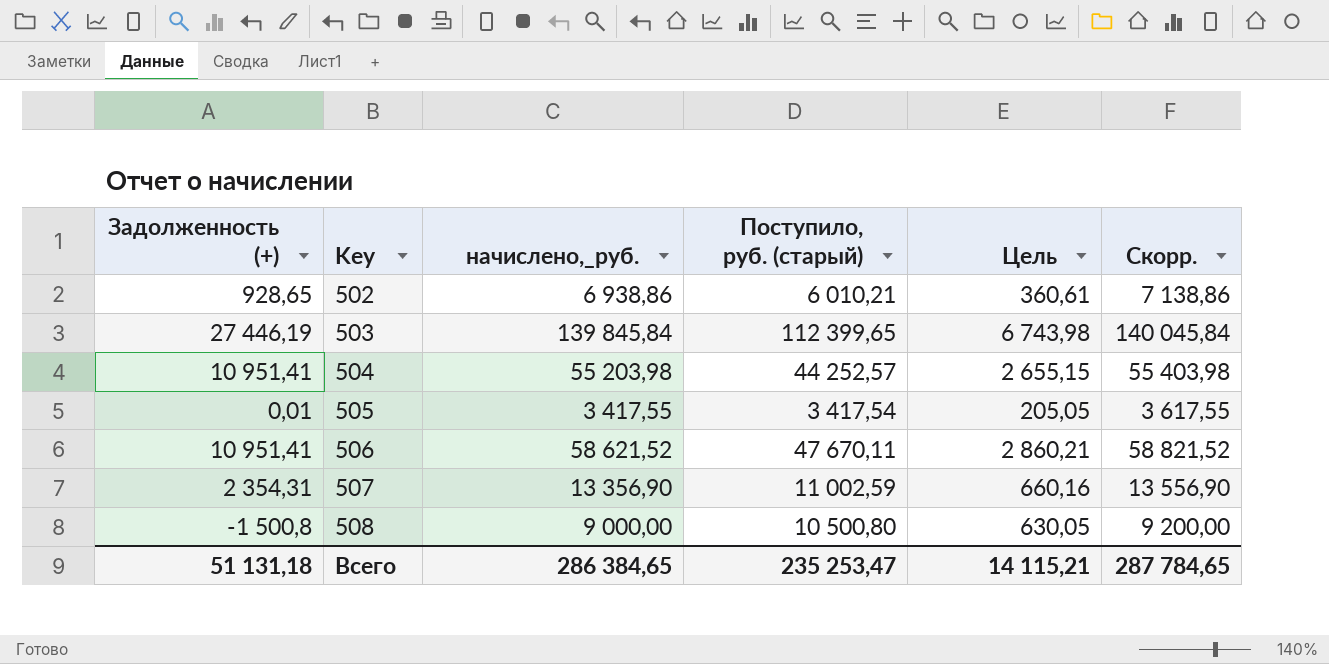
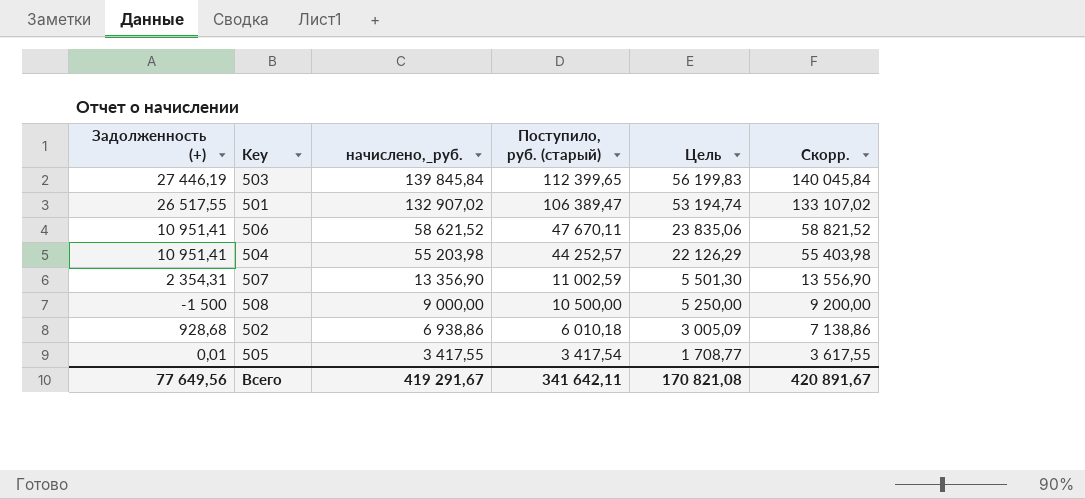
row order: Key ascending -> начислено,_руб. descending
column Цель | formula: [Поступило, руб. (старый)] * 0,06 -> [Поступило, руб. (старый)] * 0,5
row 501: none -> 26 517,55 | 132 907,02 | 106 389,47 | 53 194,74 | 133 107,02
508 | Задолженность (+): -1 500,8 -> -1 500
508 | Поступило, руб. (старый): 10 500,80 -> 10 500,00
502 | Задолженность (+): 928,65 -> 928,68
502 | Поступило, руб. (старый): 6 010,21 -> 6 010,18
Всего | Задолженность (+): 51 131,18 -> 77 649,56
Всего | начислено,_руб.: 286 384,65 -> 419 291,67
Всего | Поступило, руб. (старый): 235 253,47 -> 341 642,11
Всего | Цель: 14 115,21 -> 170 821,08
Всего | Скорр.: 287 784,65 -> 420 891,67

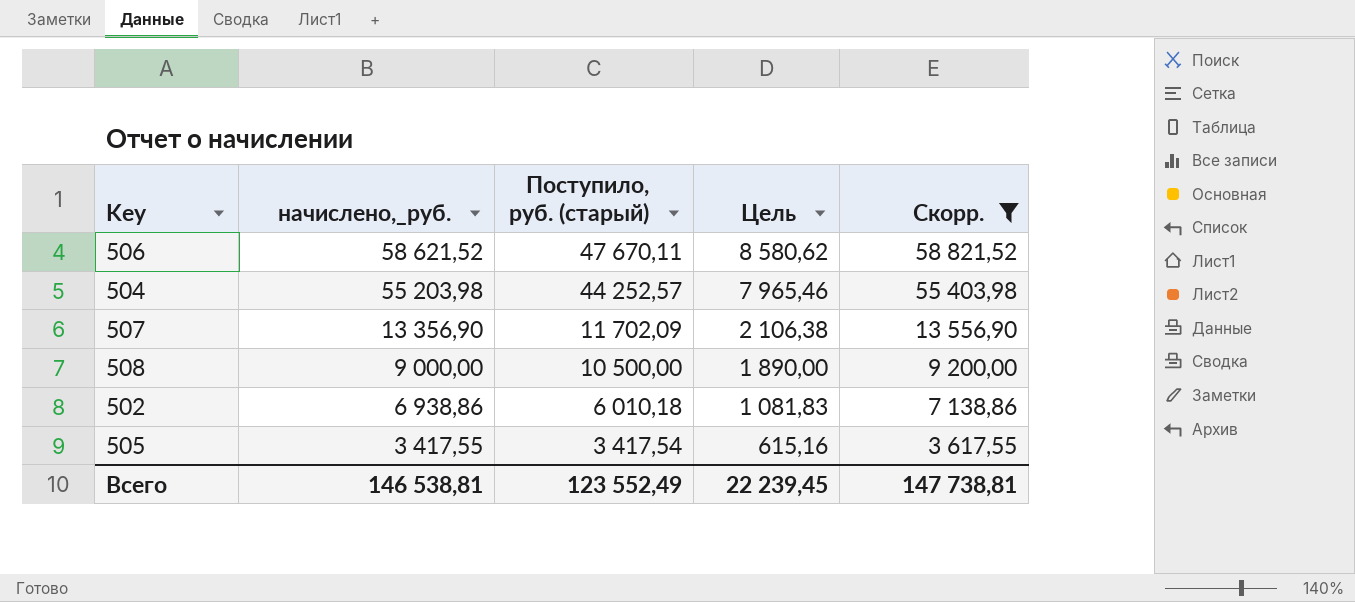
filter: none -> Скорр. <= 58 821,52
column Задолженность (+) | formula: [начислено,_руб.] - [Поступило, руб. (старый)] -> none
column Цель | formula: [Поступило, руб. (старый)] * 0,5 -> [Поступило, руб. (старый)] * 0,18
507 | Поступило, руб. (старый): 11 002,59 -> 11 702,09
Всего | начислено,_руб.: 419 291,67 -> 146 538,81
Всего | Поступило, руб. (старый): 341 642,11 -> 123 552,49
Всего | Цель: 170 821,08 -> 22 239,45
Всего | Скорр.: 420 891,67 -> 147 738,81

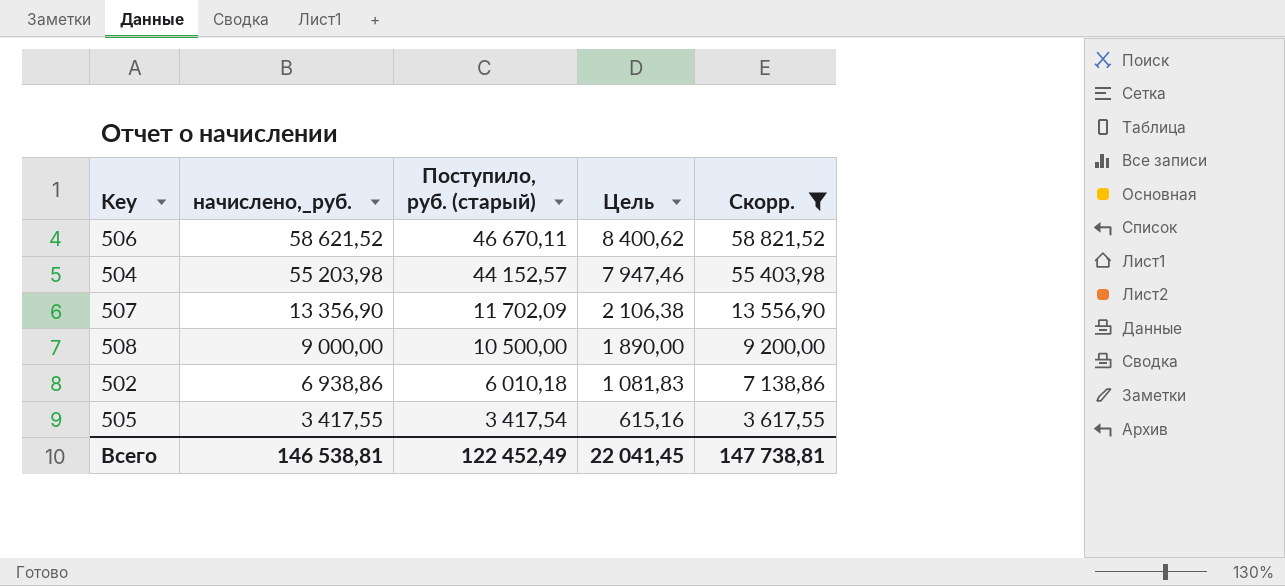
506 | Поступило, руб. (старый): 47 670,11 -> 46 670,11
506 | Цель: 8 580,62 -> 8 400,62
504 | Поступило, руб. (старый): 44 252,57 -> 44 152,57
504 | Цель: 7 965,46 -> 7 947,46
Всего | Поступило, руб. (старый): 123 552,49 -> 122 452,49
Всего | Цель: 22 239,45 -> 22 041,45

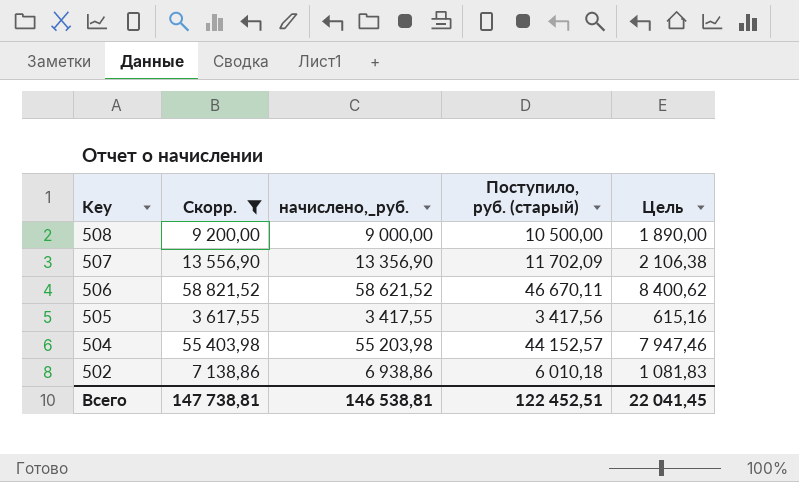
row order: начислено,_руб. descending -> Key descending
column Скорр. | position: 5 -> 2
505 | Поступило, руб. (старый): 3 417,54 -> 3 417,56
Всего | Поступило, руб. (старый): 122 452,49 -> 122 452,51

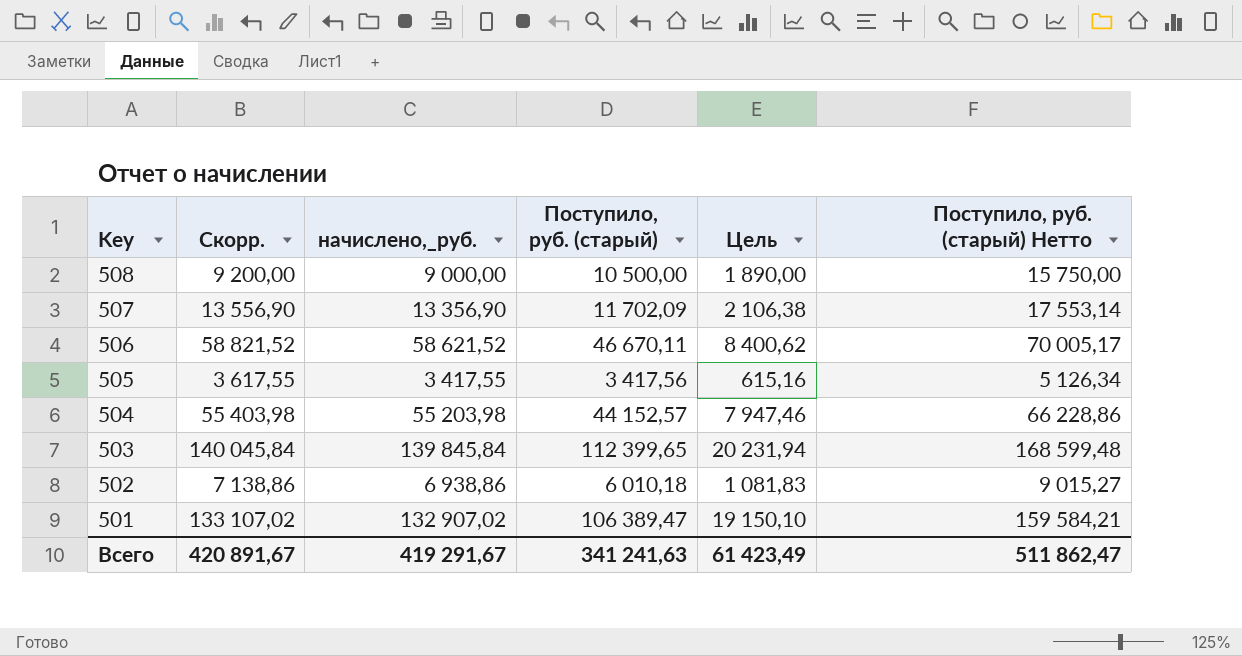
filter: Скорр. <= 58 821,52 -> none
column Поступило, руб. (старый) Нетто | formula: none -> [Поступило, руб. (старый)] * 1,5
Всего | Скорр.: 147 738,81 -> 420 891,67
Всего | начислено,_руб.: 146 538,81 -> 419 291,67
Всего | Поступило, руб. (старый): 122 452,51 -> 341 241,63
Всего | Цель: 22 041,45 -> 61 423,49

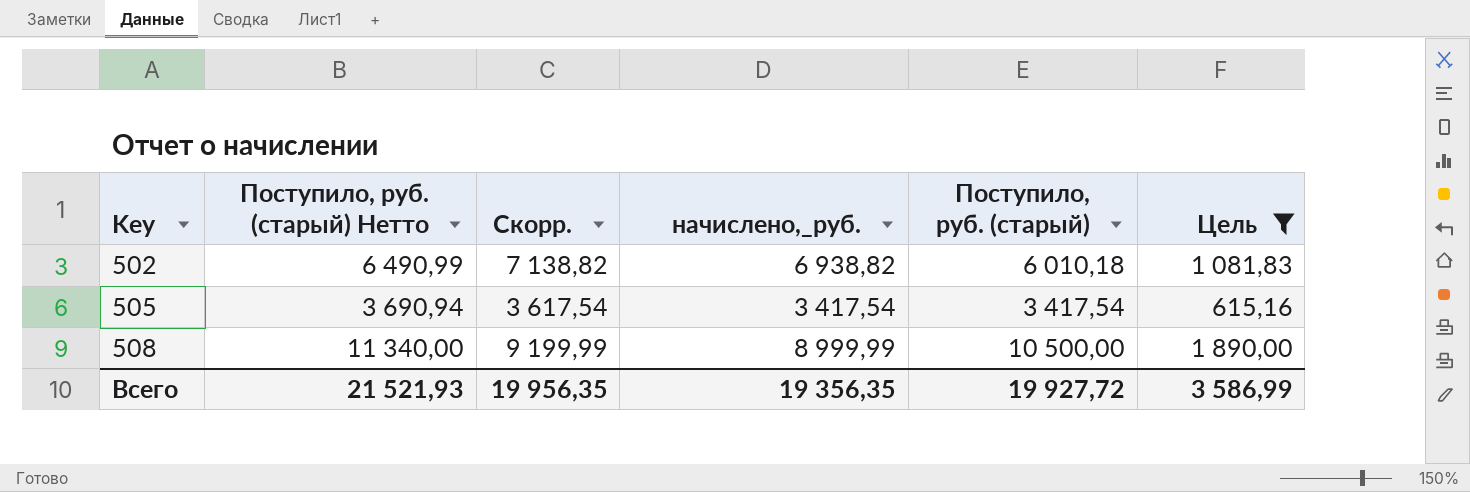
filter: none -> Цель <= 1 890,00
row order: Key descending -> Key ascending
column Поступило, руб. (старый) Нетто | formula: [Поступило, руб. (старый)] * 1,5 -> [Поступило, руб. (старый)] * 1,08
column Поступило, руб. (старый) Нетто | position: 6 -> 2
502 | Скорр.: 7 138,86 -> 7 138,82
502 | начислено,_руб.: 6 938,86 -> 6 938,82
505 | Скорр.: 3 617,55 -> 3 617,54
505 | начислено,_руб.: 3 417,55 -> 3 417,54
505 | Поступило, руб. (старый): 3 417,56 -> 3 417,54
508 | Скорр.: 9 200,00 -> 9 199,99
508 | начислено,_руб.: 9 000,00 -> 8 999,99
Всего | Поступило, руб. (старый) Нетто: 511 862,47 -> 21 521,93
Всего | Скорр.: 420 891,67 -> 19 956,35
Всего | начислено,_руб.: 419 291,67 -> 19 356,35
Всего | Поступило, руб. (старый): 341 241,63 -> 19 927,72
Всего | Цель: 61 423,49 -> 3 586,99

